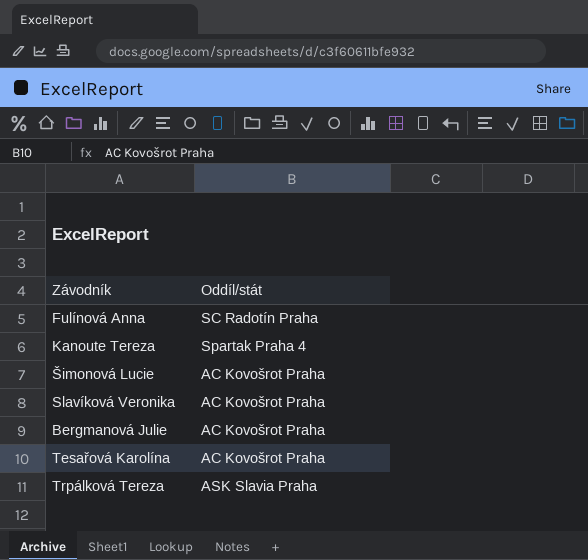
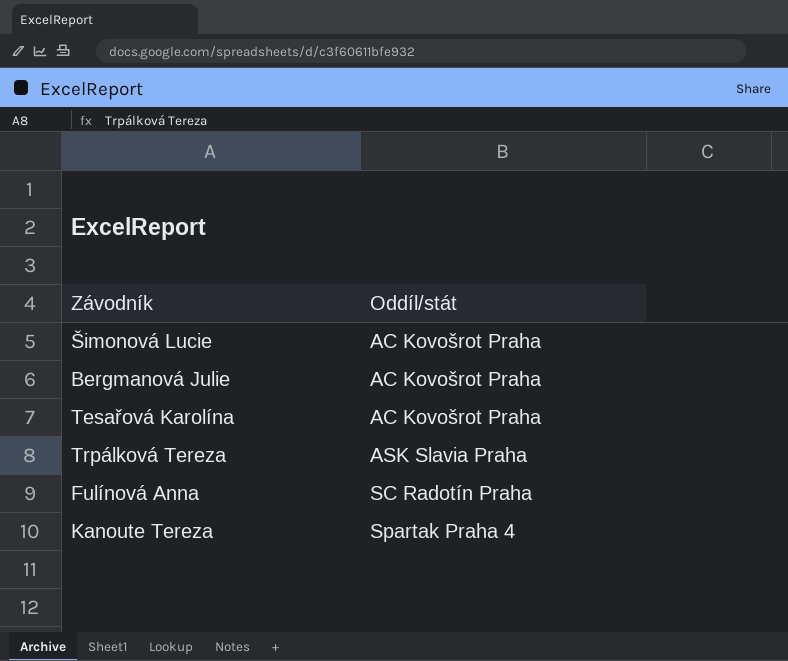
row order: none -> Oddíl/stát ascending
row Slavíková Veronika: AC Kovošrot Praha -> none

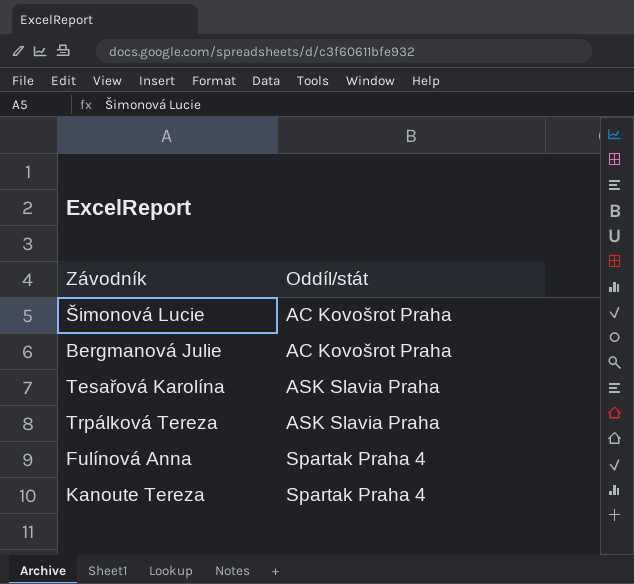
Tesařová Karolína | Oddíl/stát: AC Kovošrot Praha -> ASK Slavia Praha
Fulínová Anna | Oddíl/stát: SC Radotín Praha -> Spartak Praha 4

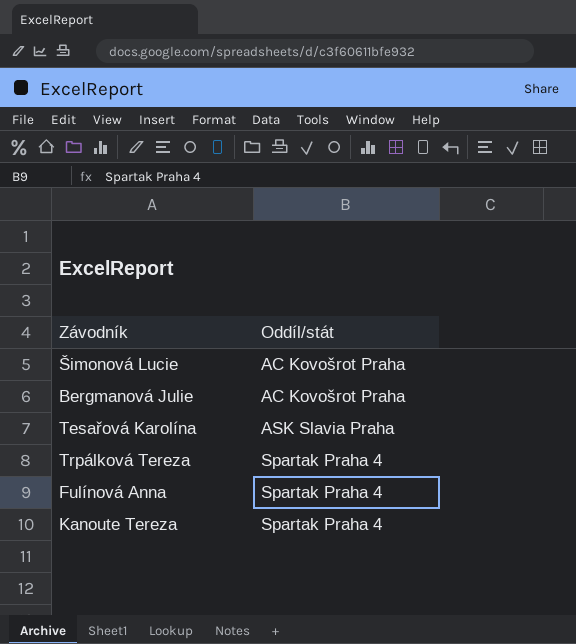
Trpálková Tereza | Oddíl/stát: ASK Slavia Praha -> Spartak Praha 4

